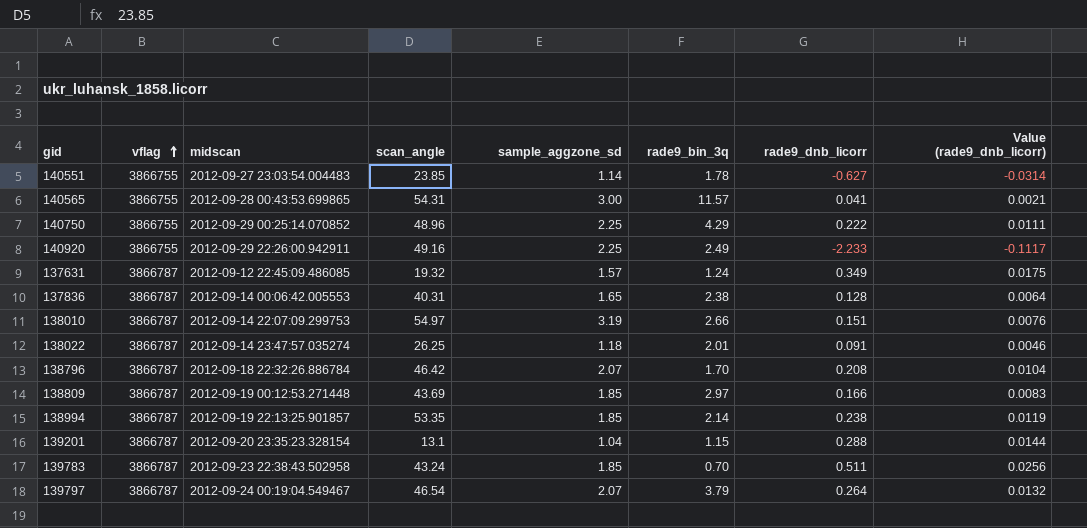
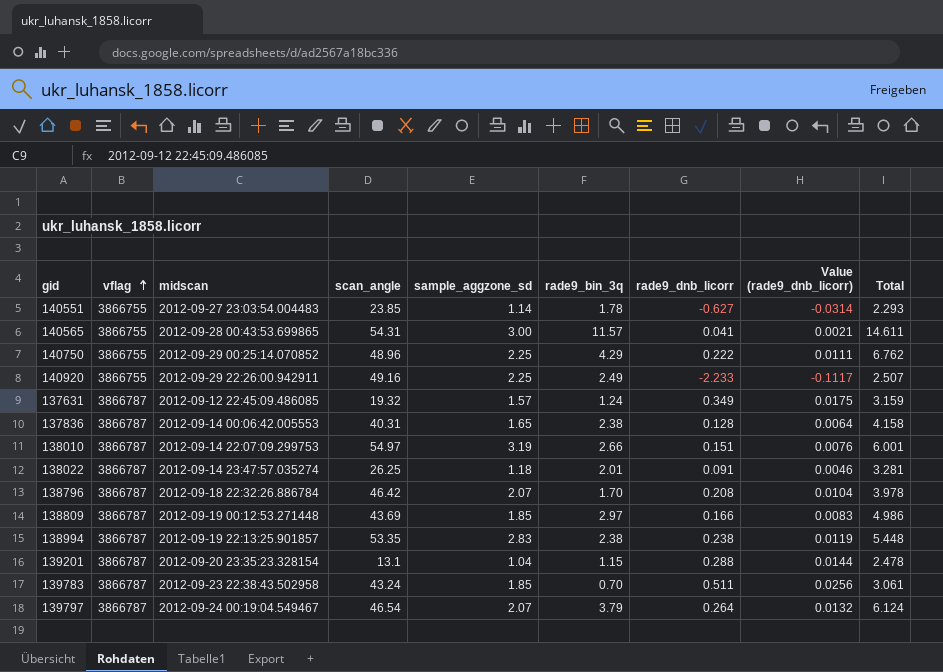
column Total | formula: none -> [sample_aggzone_sd] + [rade9_bin_3q] + [rade9_dnb_licorr]
138994 | sample_aggzone_sd: 1.85 -> 2.83
138994 | rade9_bin_3q: 2.14 -> 2.38

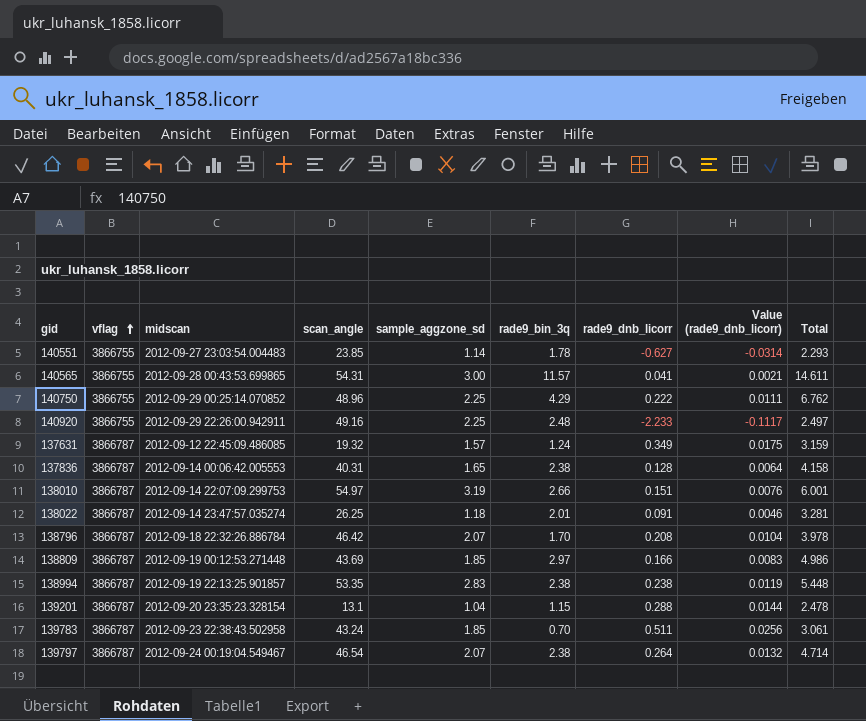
140920 | rade9_bin_3q: 2.49 -> 2.48
140920 | Total: 2.507 -> 2.497
139797 | rade9_bin_3q: 3.79 -> 2.38
139797 | Total: 6.124 -> 4.714

